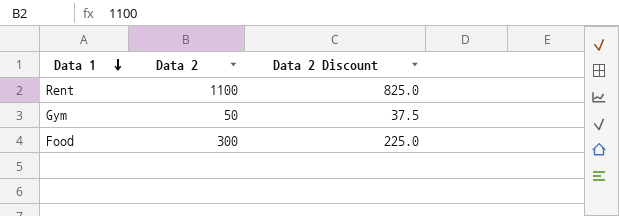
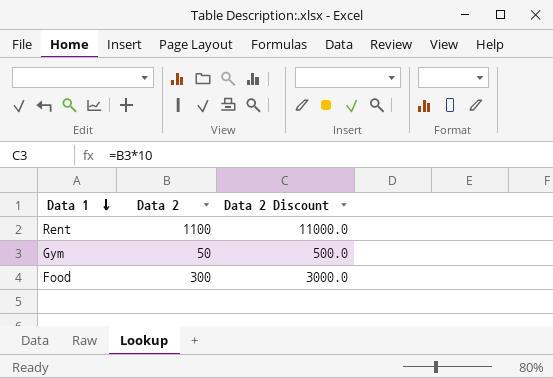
column Data 2 Discount | formula: [Data 2] * 0.75 -> [Data 2] * 10

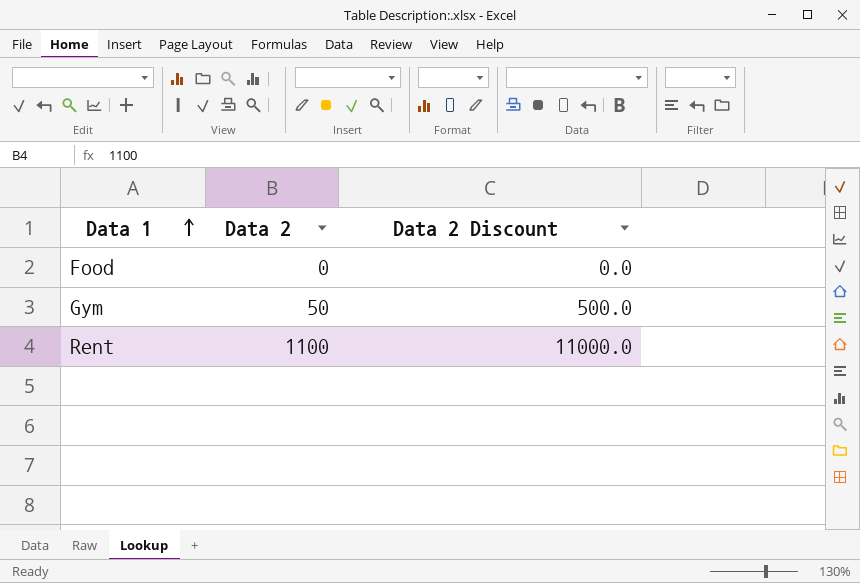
row order: Data 1 descending -> Data 1 ascending
Food | Data 2: 300 -> 0
Food | Data 2 Discount: 3000.0 -> 0.0

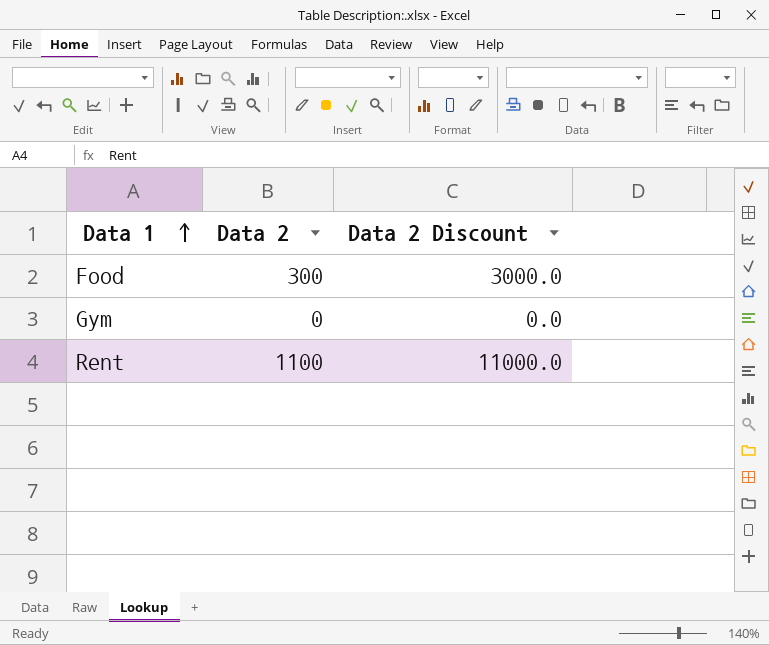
Food | Data 2: 0 -> 300
Food | Data 2 Discount: 0.0 -> 3000.0
Gym | Data 2: 50 -> 0
Gym | Data 2 Discount: 500.0 -> 0.0

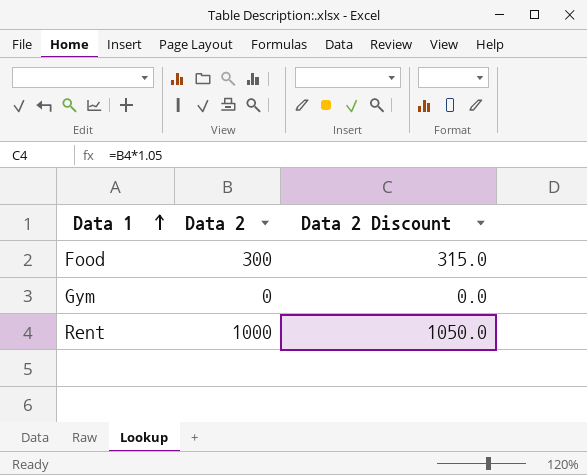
column Data 2 Discount | formula: [Data 2] * 10 -> [Data 2] * 1.05
Rent | Data 2: 1100 -> 1000

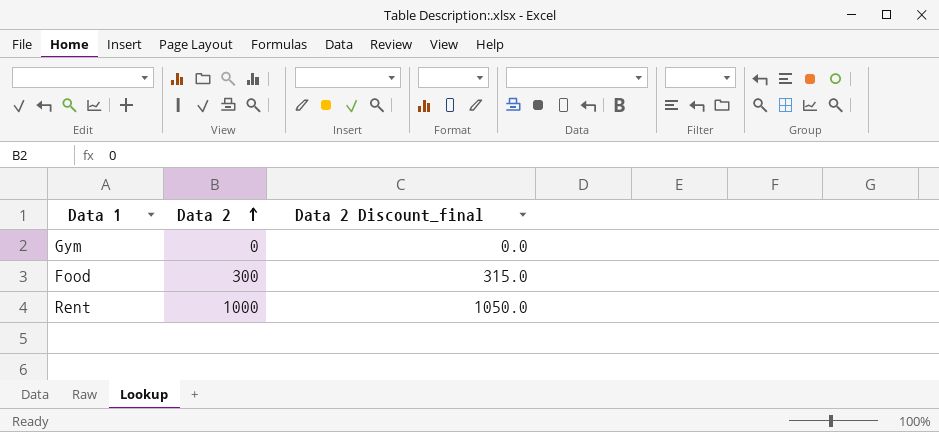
row order: Data 1 ascending -> Data 2 ascending
column name: Data 2 Discount -> Data 2 Discount_final

